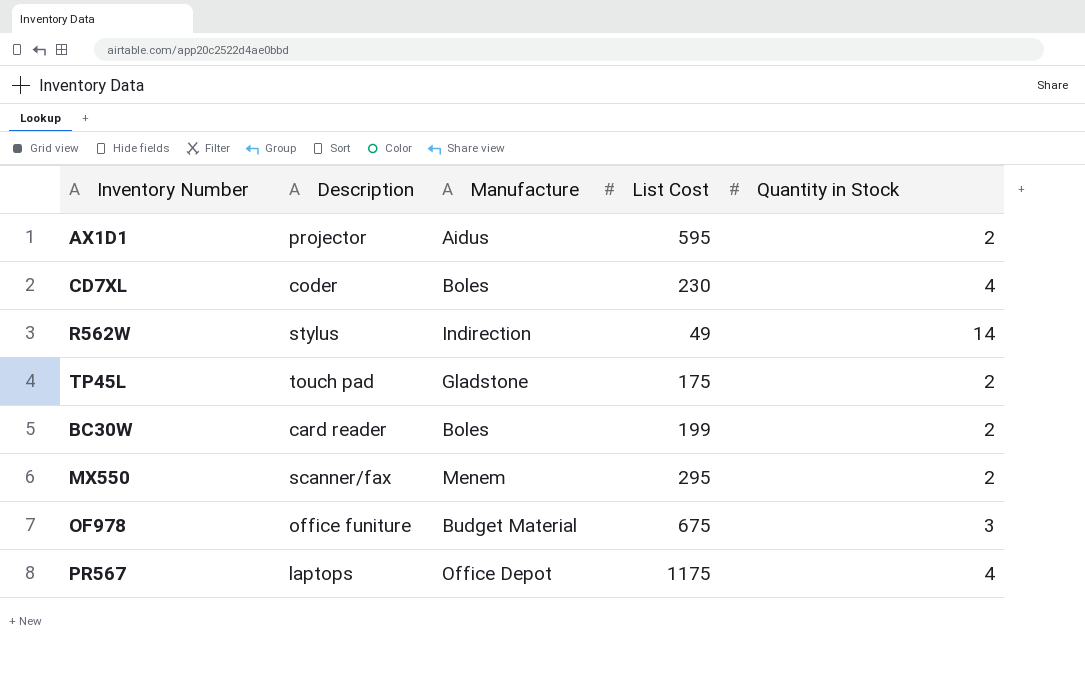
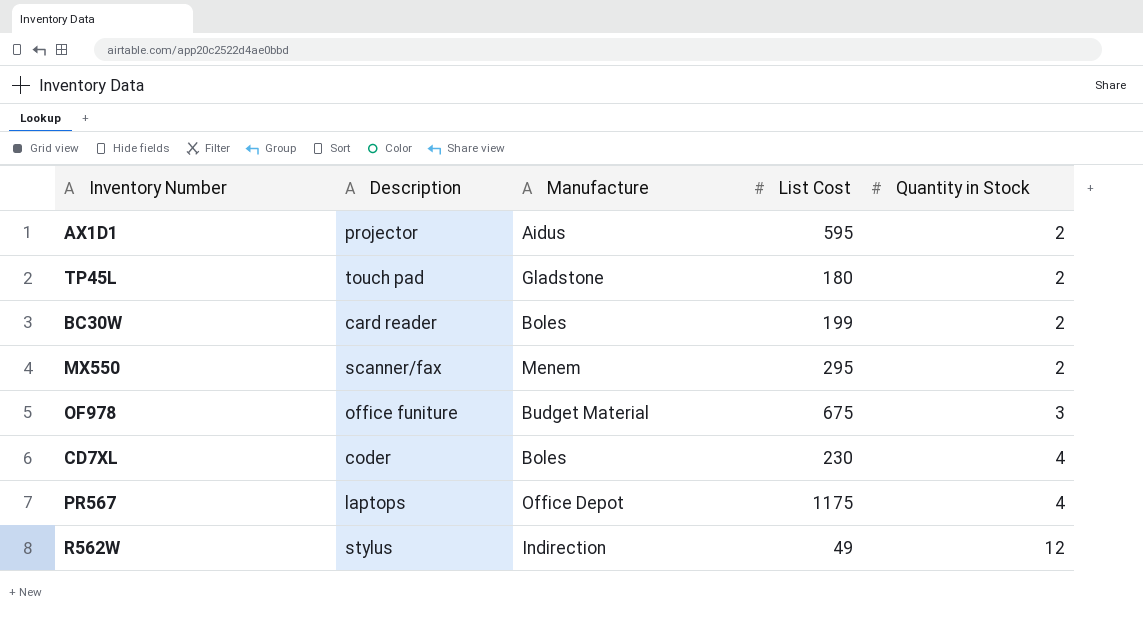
row order: none -> Quantity in Stock ascending
TP45L | List Cost: 175 -> 180
R562W | Quantity in Stock: 14 -> 12

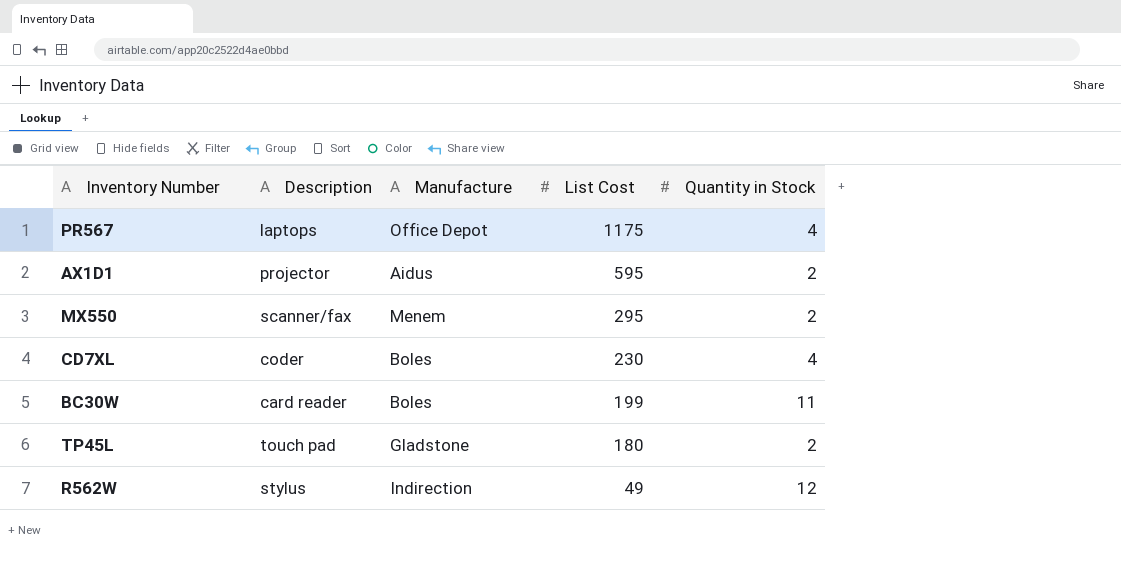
row order: Quantity in Stock ascending -> List Cost descending
row OF978: office funiture | Budget Material | 675 | 3 -> none
BC30W | Quantity in Stock: 2 -> 11

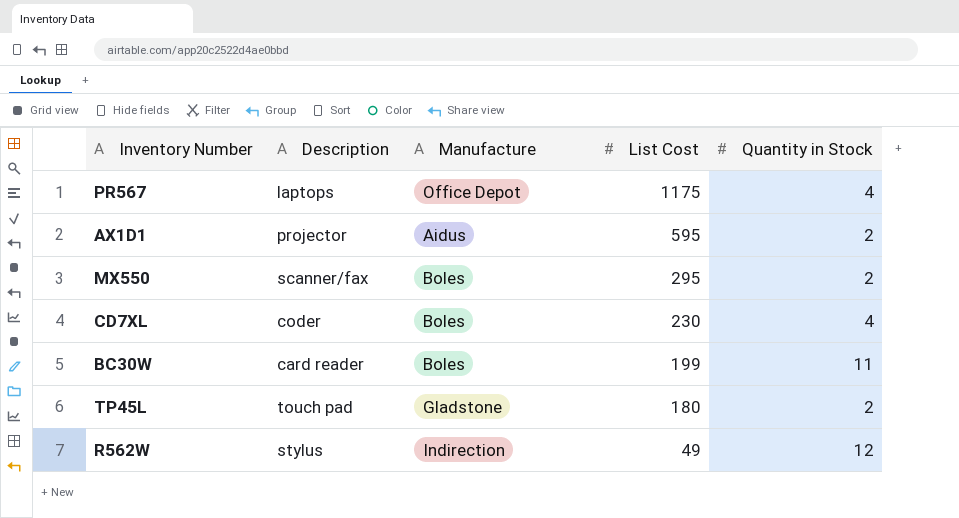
MX550 | Manufacture: Menem -> Boles

